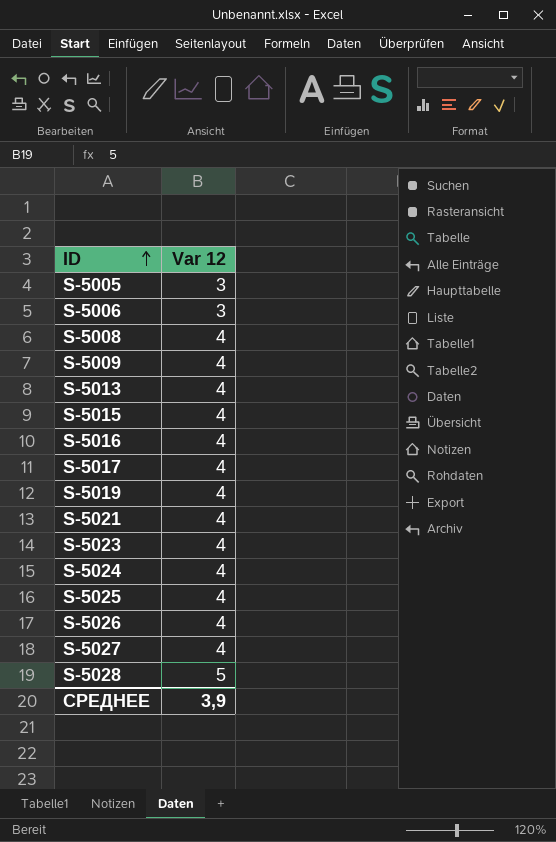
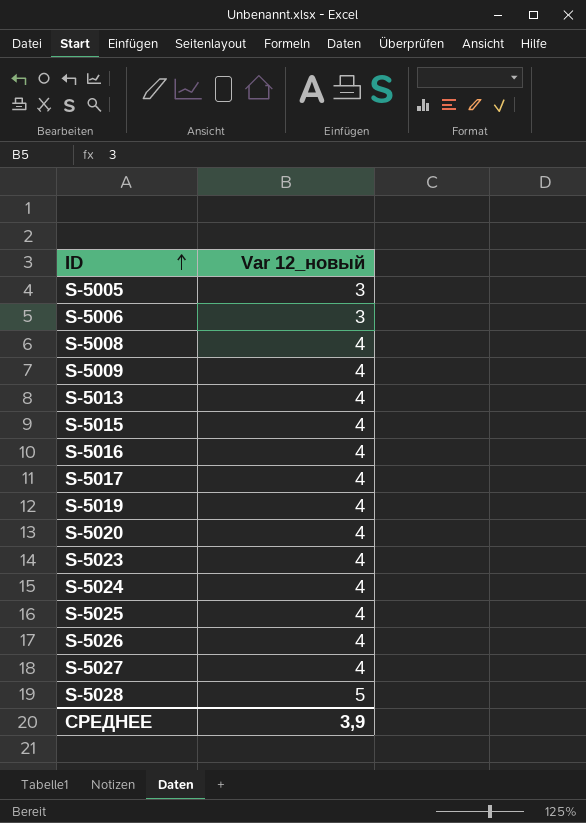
column name: Var 12 -> Var 12_новый
row S-5021: 4 -> none
row S-5020: none -> 4

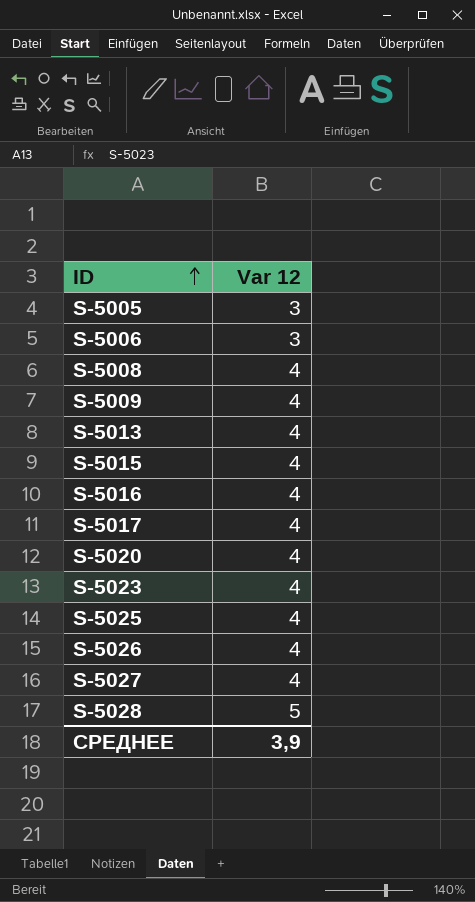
column name: Var 12_новый -> Var 12
row S-5019: 4 -> none
row S-5024: 4 -> none

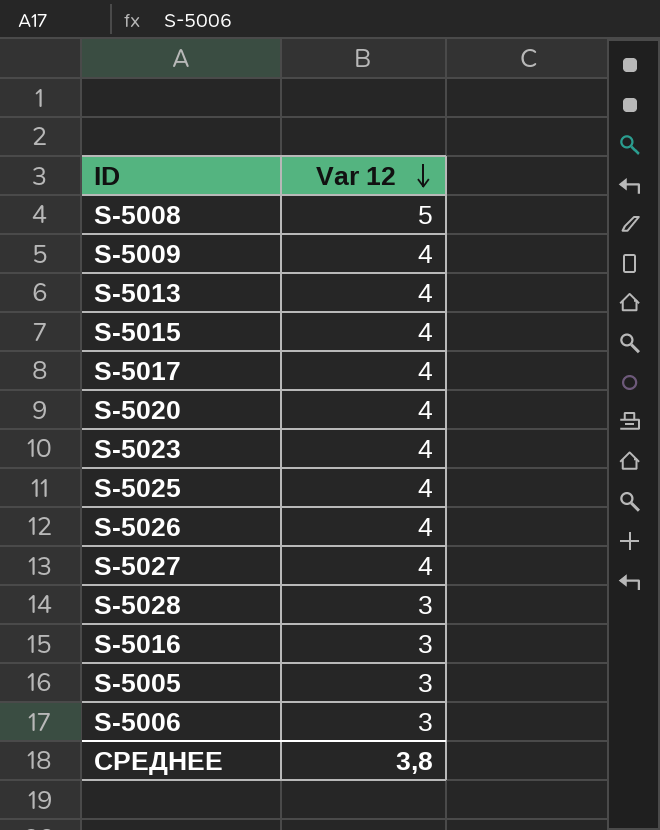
row order: ID ascending -> Var 12 descending
S-5008 | Var 12: 4 -> 5
S-5028 | Var 12: 5 -> 3
S-5016 | Var 12: 4 -> 3
СРЕДНЕЕ | Var 12: 3,9 -> 3,8

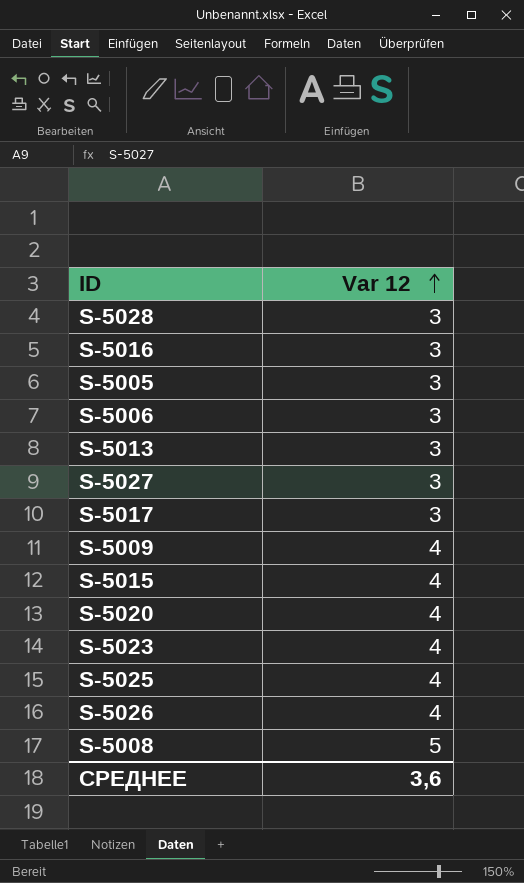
row order: Var 12 descending -> Var 12 ascending
S-5013 | Var 12: 4 -> 3
S-5027 | Var 12: 4 -> 3
S-5017 | Var 12: 4 -> 3
СРЕДНЕЕ | Var 12: 3,8 -> 3,6

